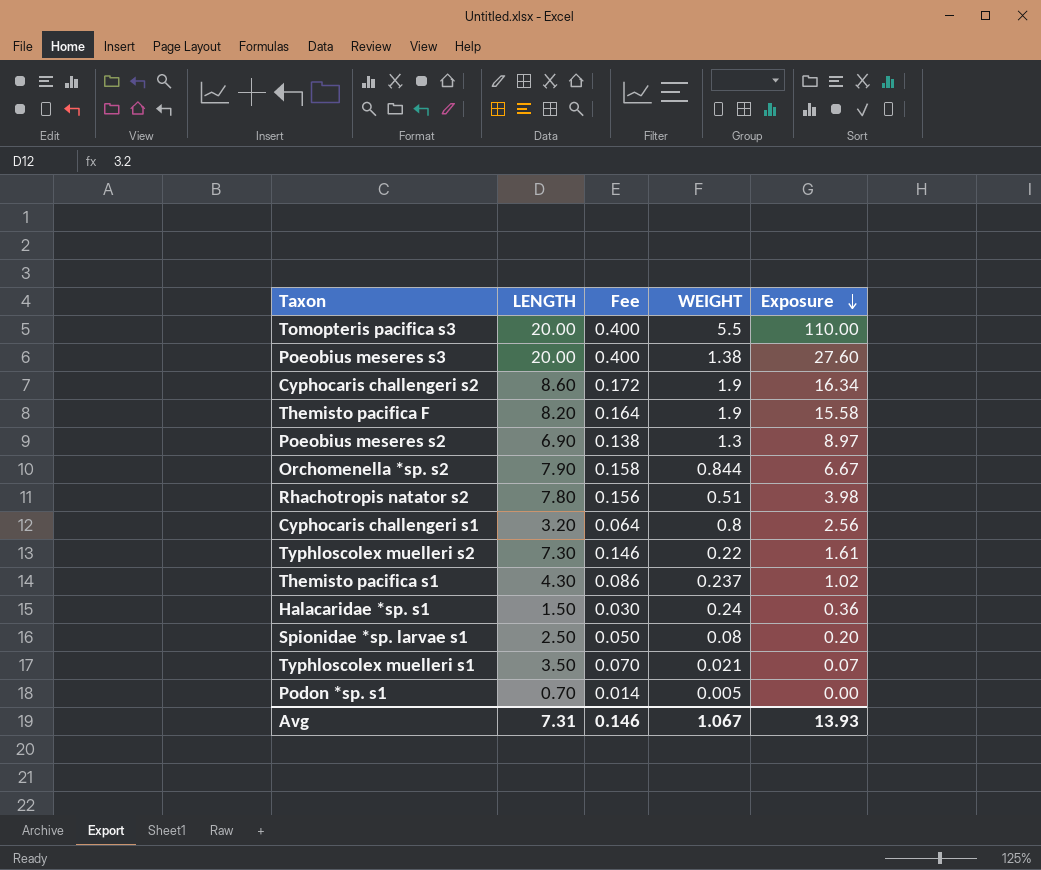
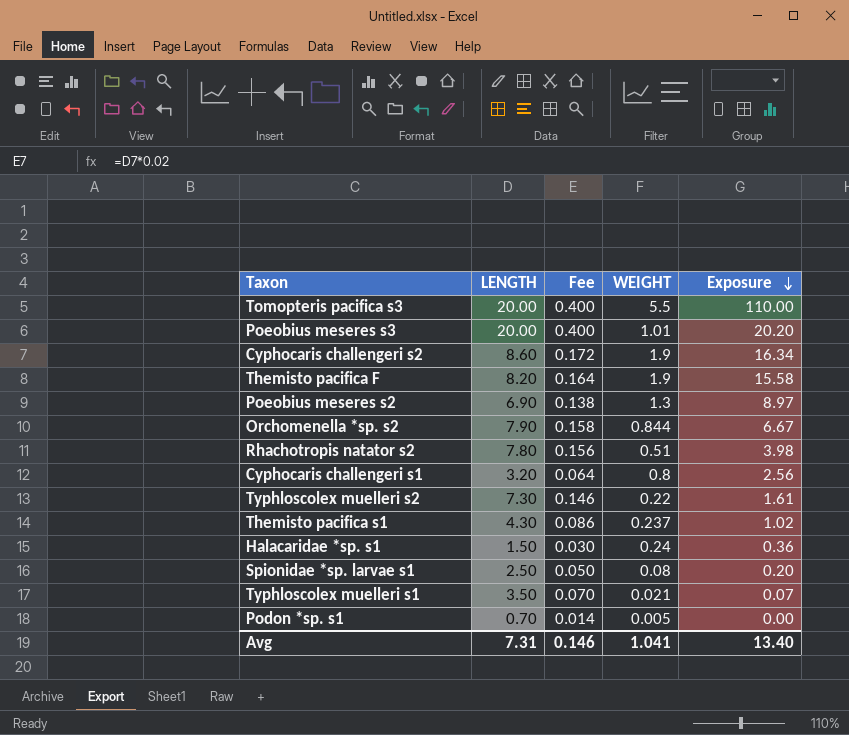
Poeobius meseres s3 | WEIGHT: 1.38 -> 1.01
Poeobius meseres s3 | Exposure: 27.60 -> 20.20
Avg | WEIGHT: 1.067 -> 1.041
Avg | Exposure: 13.93 -> 13.40

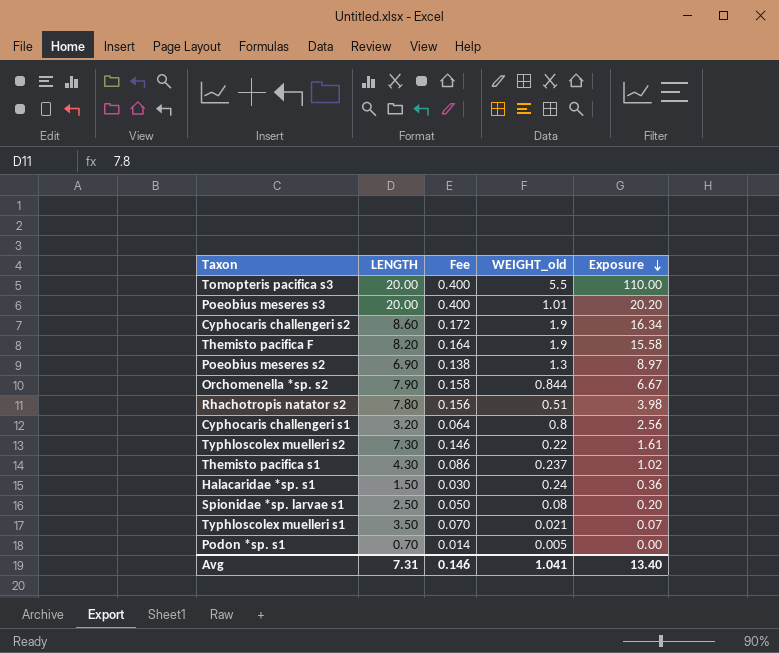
column name: WEIGHT -> WEIGHT_old

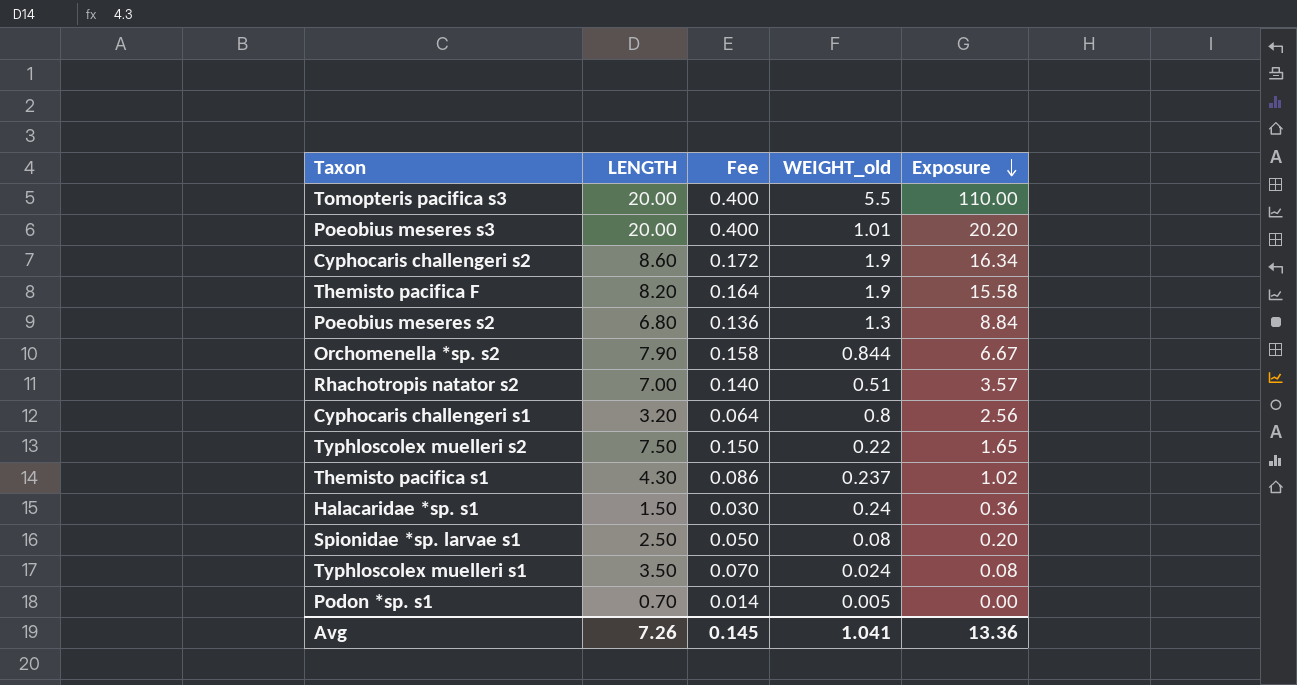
Poeobius meseres s2 | LENGTH: 6.90 -> 6.80
Poeobius meseres s2 | Fee: 0.138 -> 0.136
Poeobius meseres s2 | Exposure: 8.97 -> 8.84
Rhachotropis natator s2 | LENGTH: 7.80 -> 7.00
Rhachotropis natator s2 | Fee: 0.156 -> 0.140
Rhachotropis natator s2 | Exposure: 3.98 -> 3.57
Typhloscolex muelleri s2 | LENGTH: 7.30 -> 7.50
Typhloscolex muelleri s2 | Fee: 0.146 -> 0.150
Typhloscolex muelleri s2 | Exposure: 1.61 -> 1.65
Typhloscolex muelleri s1 | WEIGHT_old: 0.021 -> 0.024
Typhloscolex muelleri s1 | Exposure: 0.07 -> 0.08
Avg | LENGTH: 7.31 -> 7.26
Avg | Fee: 0.146 -> 0.145
Avg | Exposure: 13.40 -> 13.36

